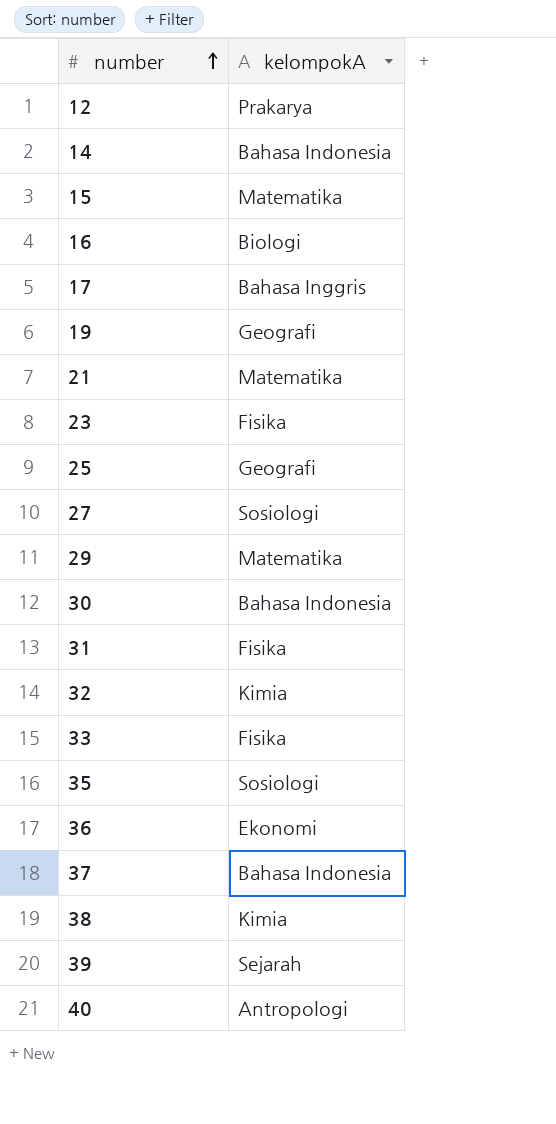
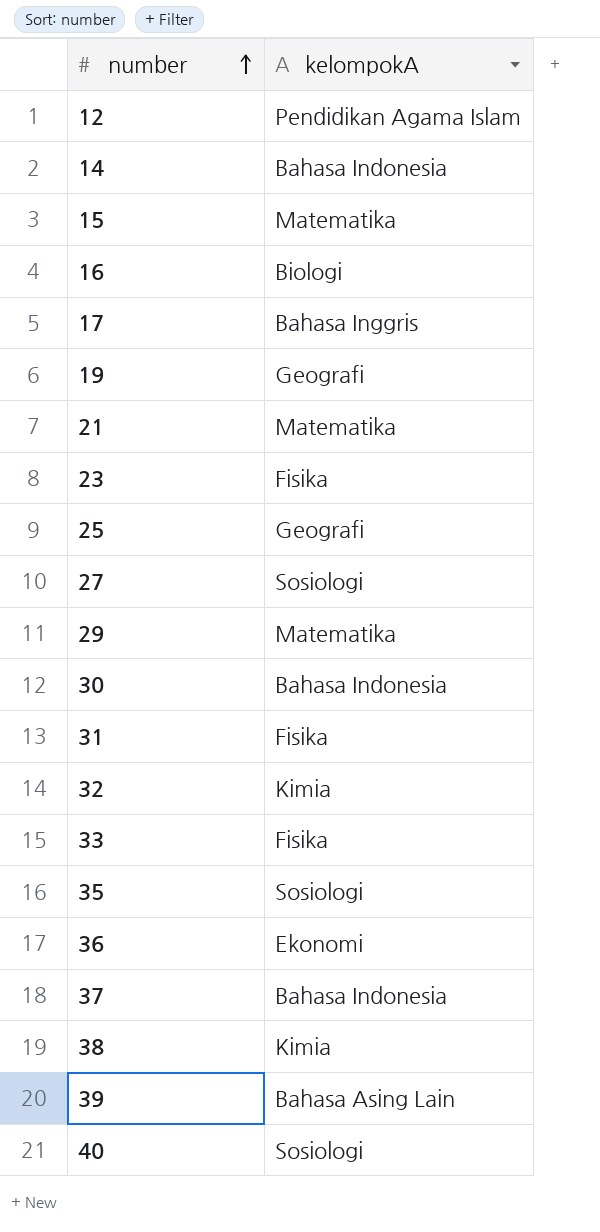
12 | kelompokA: Prakarya -> Pendidikan Agama Islam
39 | kelompokA: Sejarah -> Bahasa Asing Lain
40 | kelompokA: Antropologi -> Sosiologi

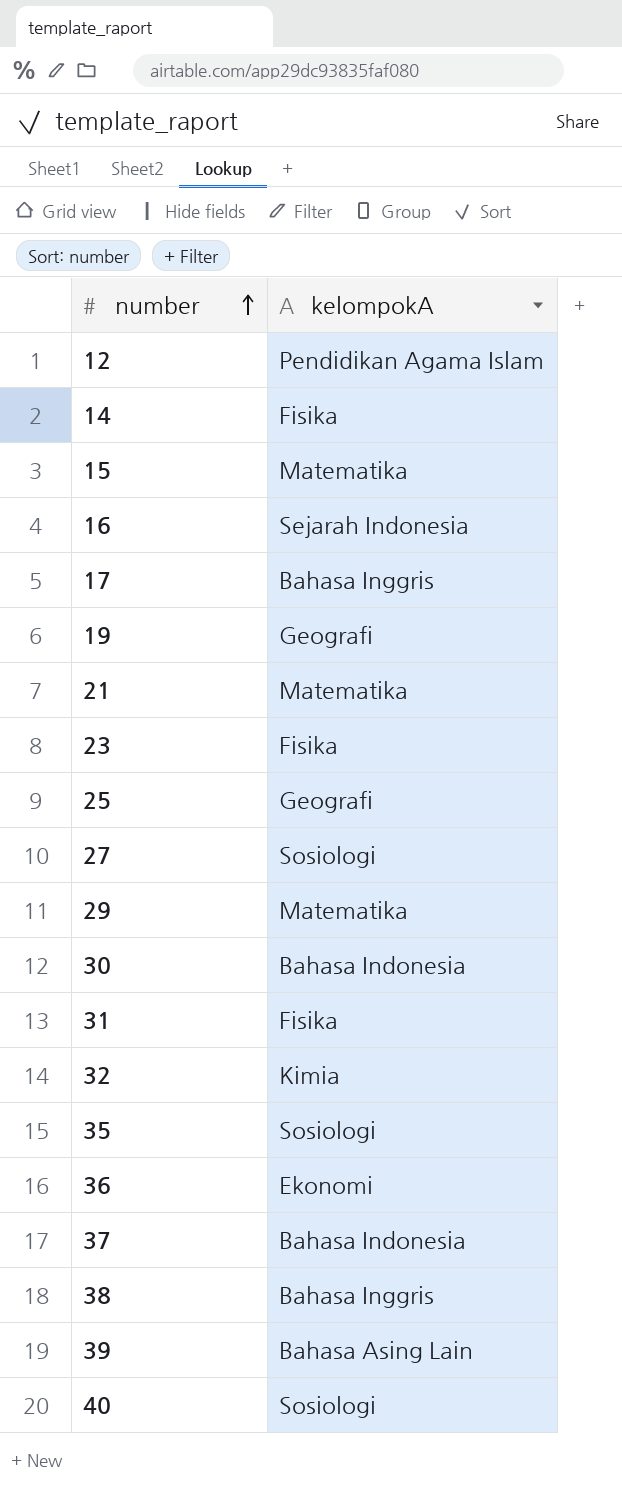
row 33: Fisika -> none
14 | kelompokA: Bahasa Indonesia -> Fisika
16 | kelompokA: Biologi -> Sejarah Indonesia
38 | kelompokA: Kimia -> Bahasa Inggris

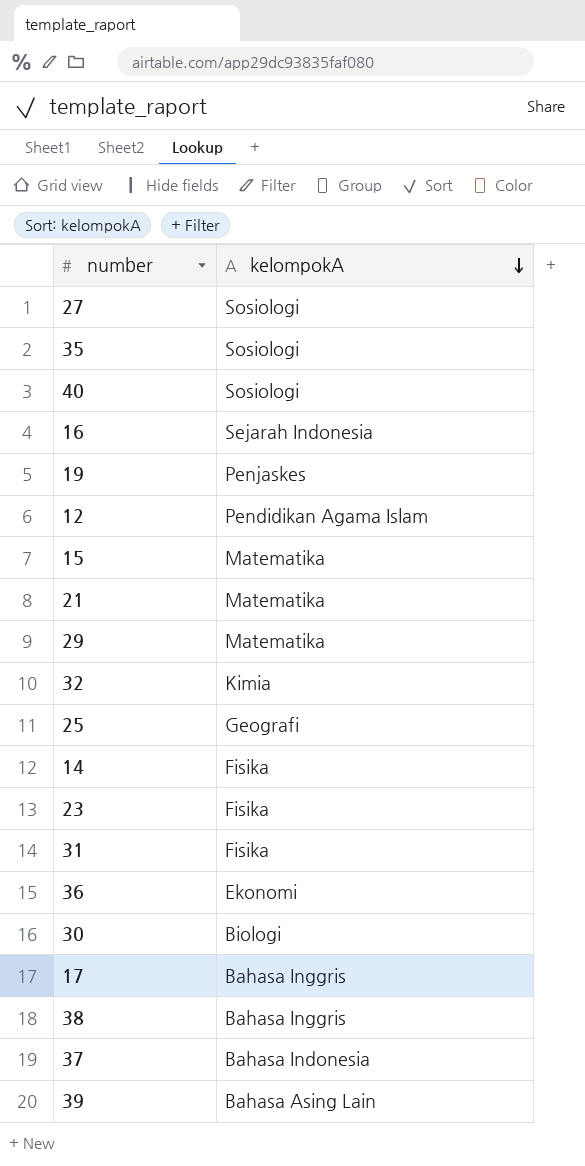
row order: number ascending -> kelompokA descending
19 | kelompokA: Geografi -> Penjaskes
30 | kelompokA: Bahasa Indonesia -> Biologi

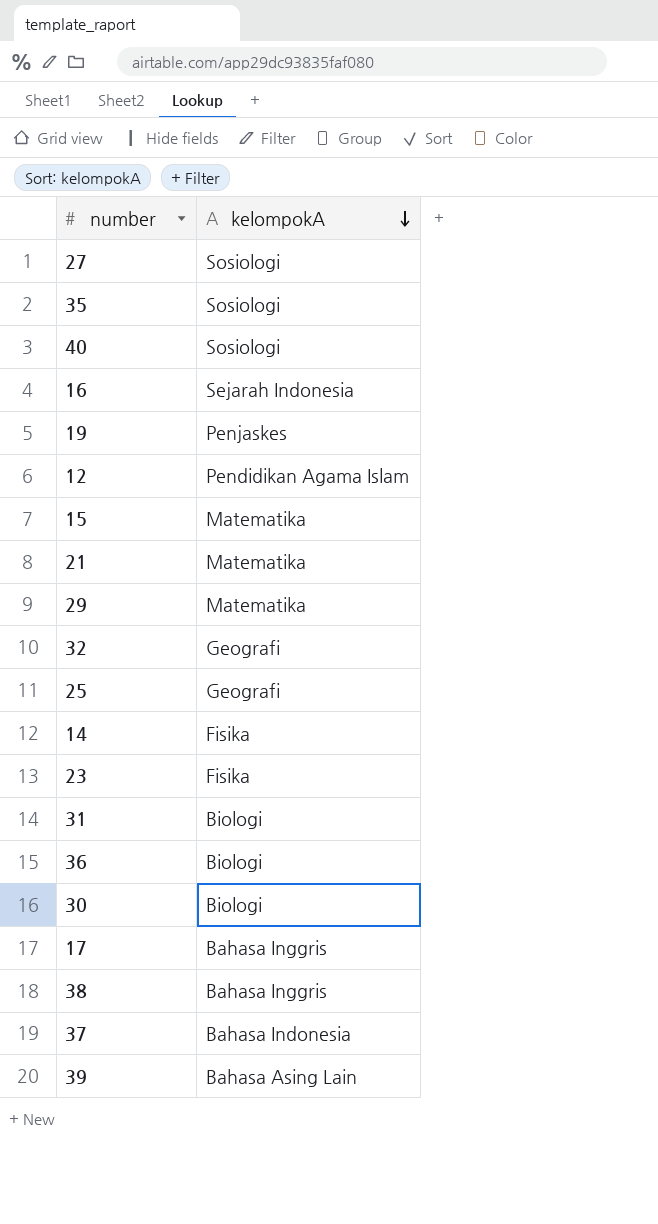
32 | kelompokA: Kimia -> Geografi
31 | kelompokA: Fisika -> Biologi
36 | kelompokA: Ekonomi -> Biologi

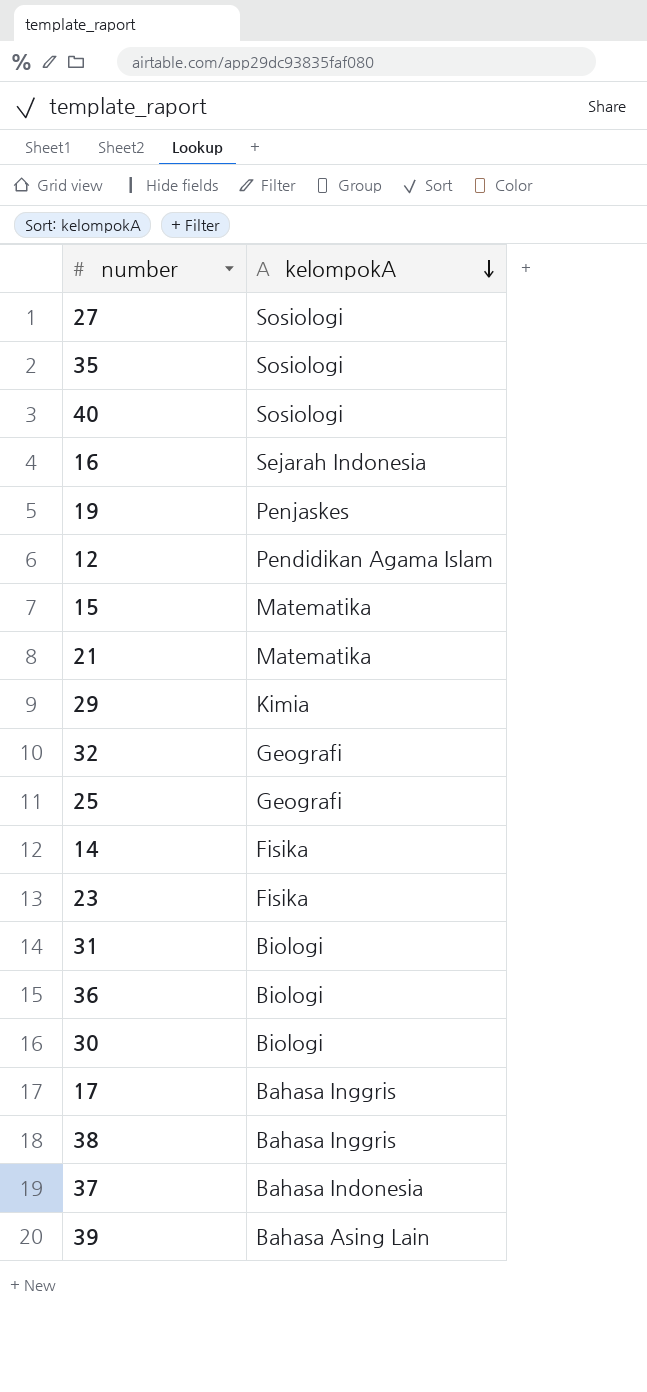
29 | kelompokA: Matematika -> Kimia

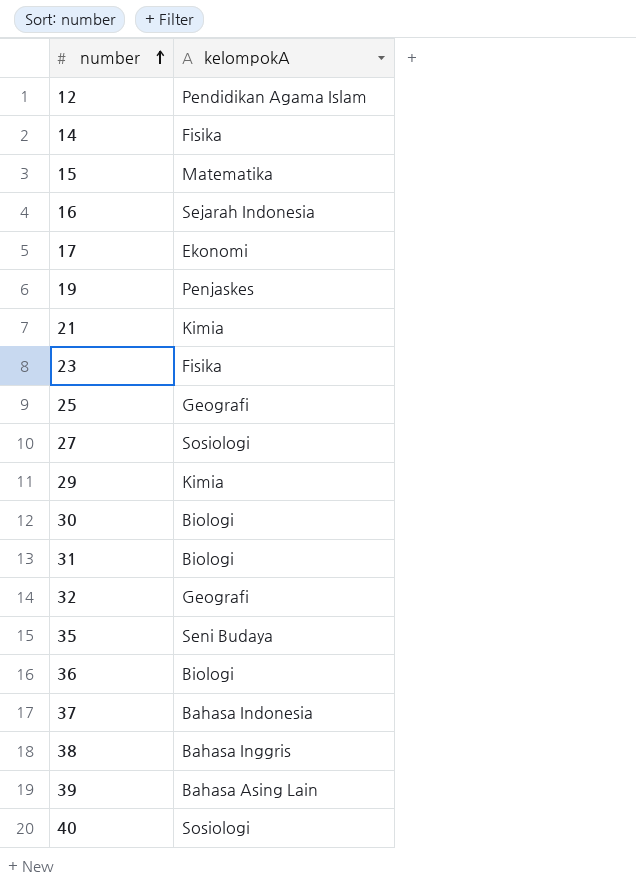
row order: kelompokA descending -> number ascending
17 | kelompokA: Bahasa Inggris -> Ekonomi
21 | kelompokA: Matematika -> Kimia
35 | kelompokA: Sosiologi -> Seni Budaya

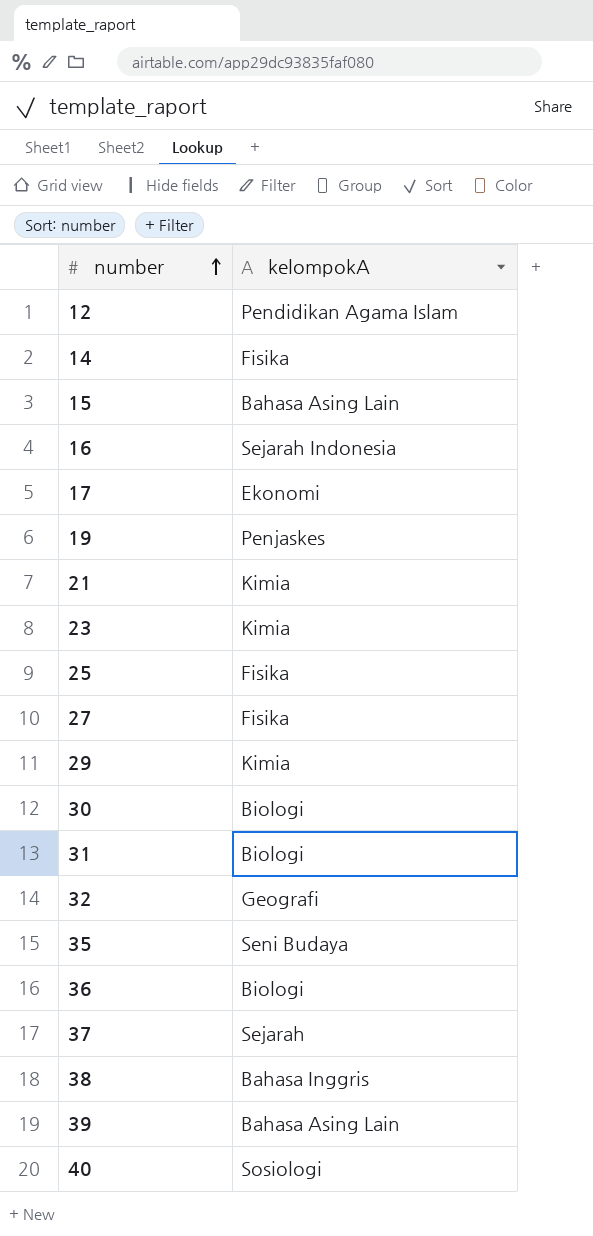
15 | kelompokA: Matematika -> Bahasa Asing Lain
23 | kelompokA: Fisika -> Kimia
25 | kelompokA: Geografi -> Fisika
27 | kelompokA: Sosiologi -> Fisika
37 | kelompokA: Bahasa Indonesia -> Sejarah

